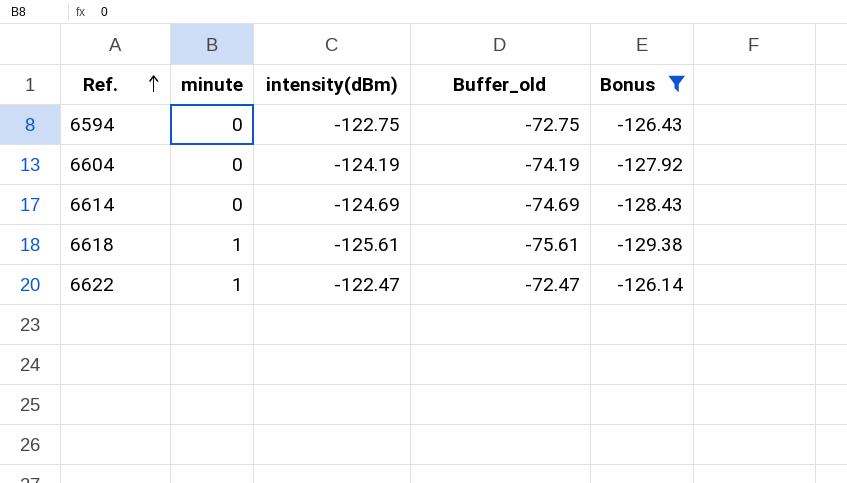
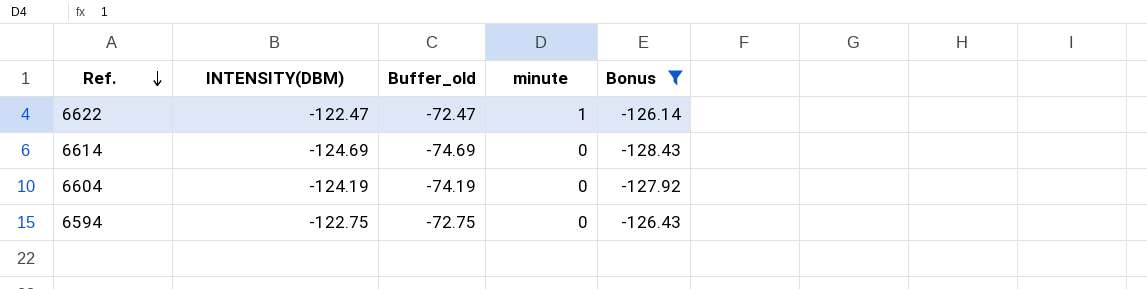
row order: Ref. ascending -> Ref. descending
column name: intensity(dBm) -> INTENSITY(DBM)
column minute | position: 2 -> 4
row 6618: 1 | -125.61 | -75.61 | -129.38 -> none

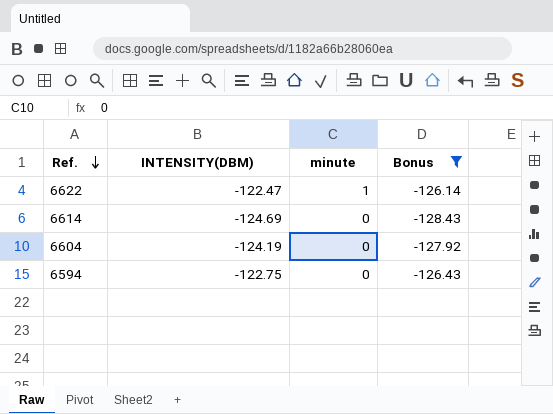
column Buffer_old | formula: [INTENSITY(DBM)] + 50 -> none

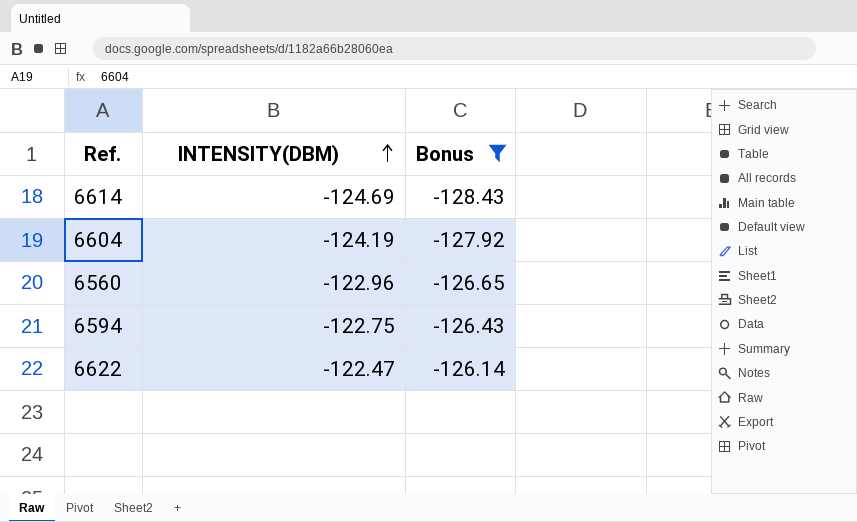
row order: Ref. descending -> INTENSITY(DBM) ascending
column minute | position: 3 -> none
row 6560: none -> -122.96 | -126.65

